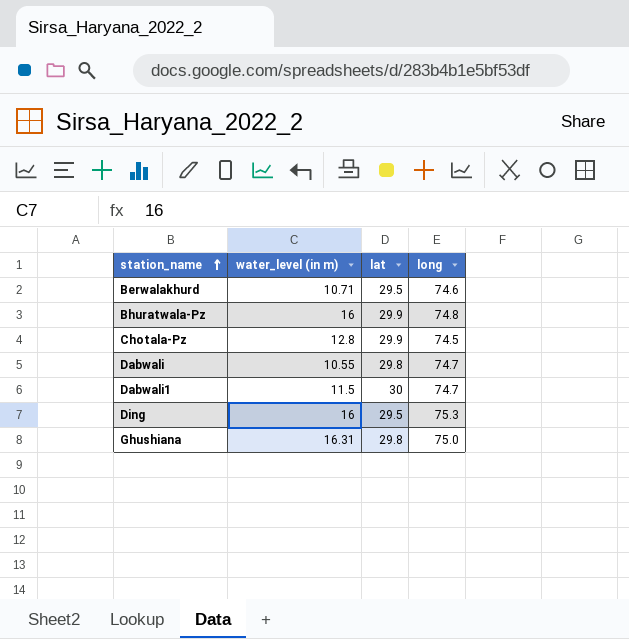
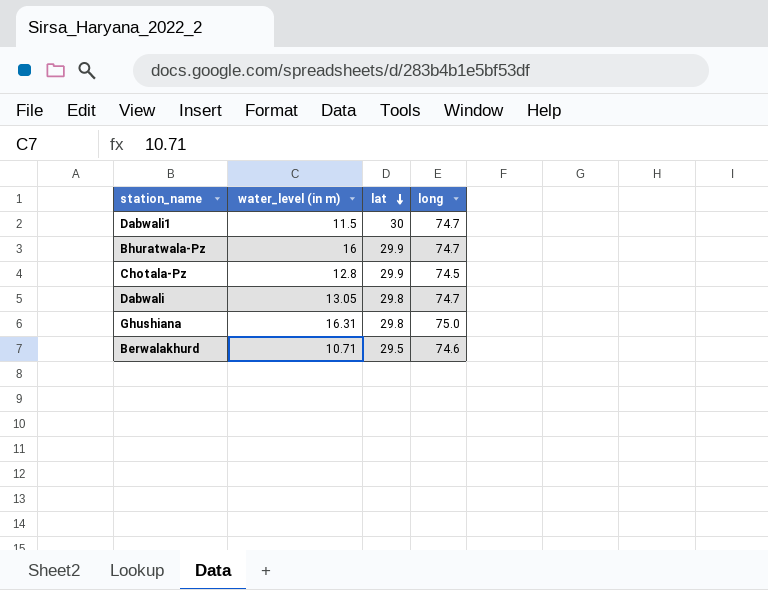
row order: station_name ascending -> lat descending
row Ding: 16 | 29.5 | 75.3 -> none
Bhuratwala-Pz | long: 74.8 -> 74.7
Dabwali | water_level (in m): 10.55 -> 13.05

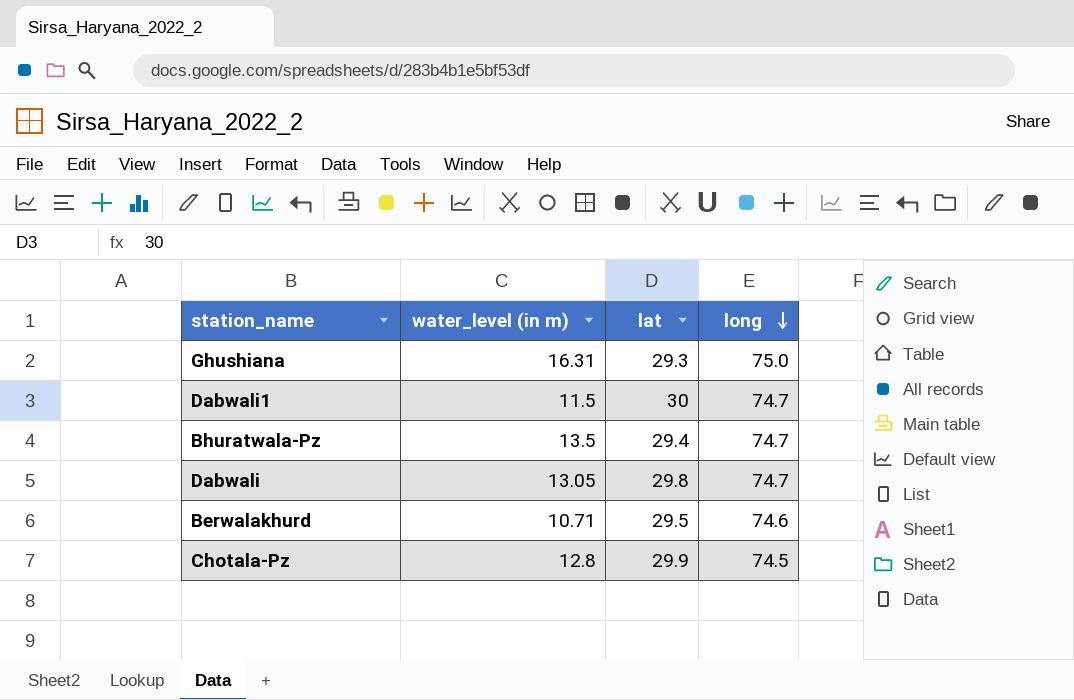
row order: lat descending -> long descending
Ghushiana | lat: 29.8 -> 29.3
Bhuratwala-Pz | water_level (in m): 16 -> 13.5
Bhuratwala-Pz | lat: 29.9 -> 29.4

